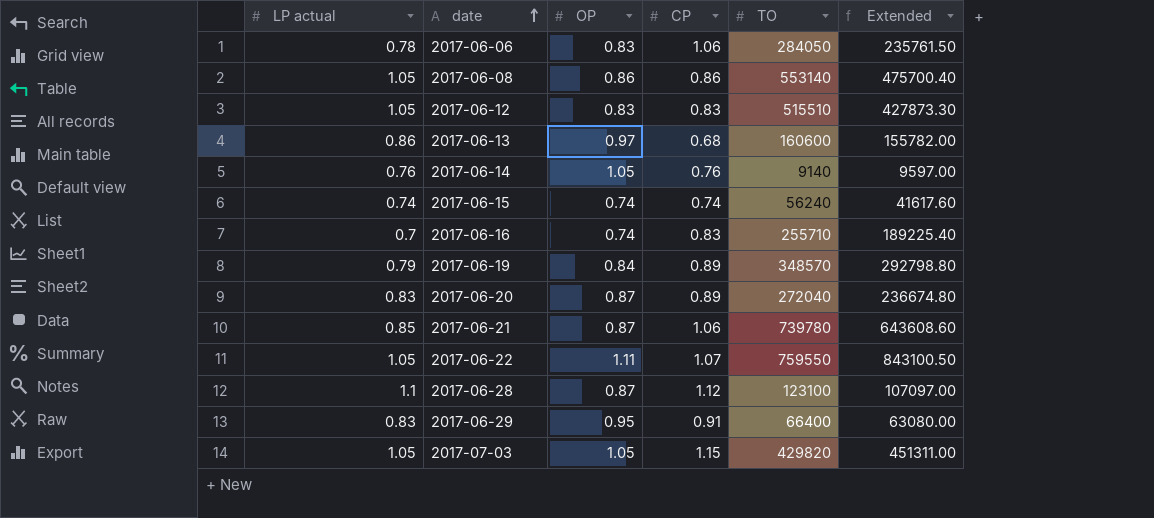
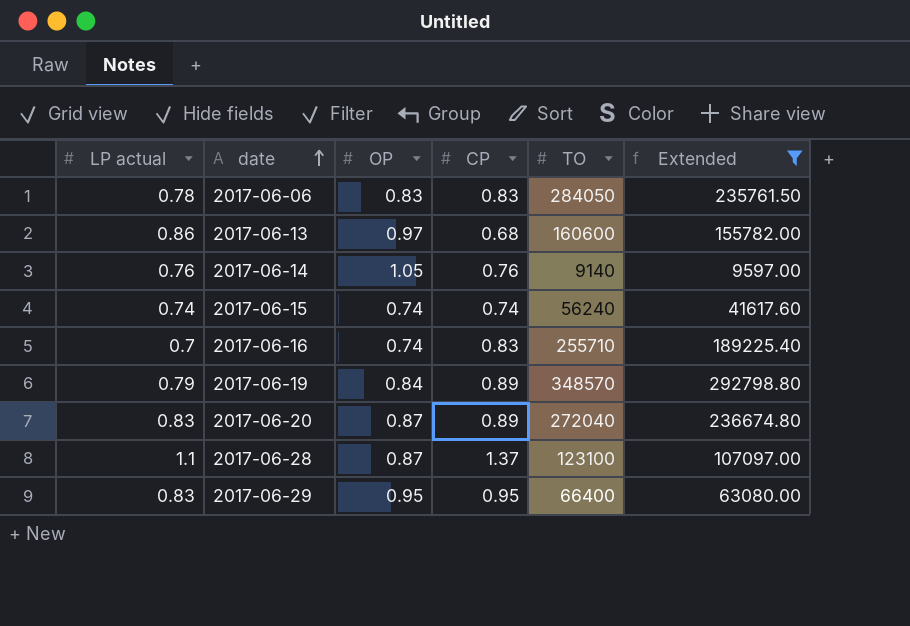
filter: none -> Extended <= 292798.80
2017-06-06 | CP: 1.06 -> 0.83
2017-06-28 | CP: 1.12 -> 1.37
2017-06-29 | CP: 0.91 -> 0.95

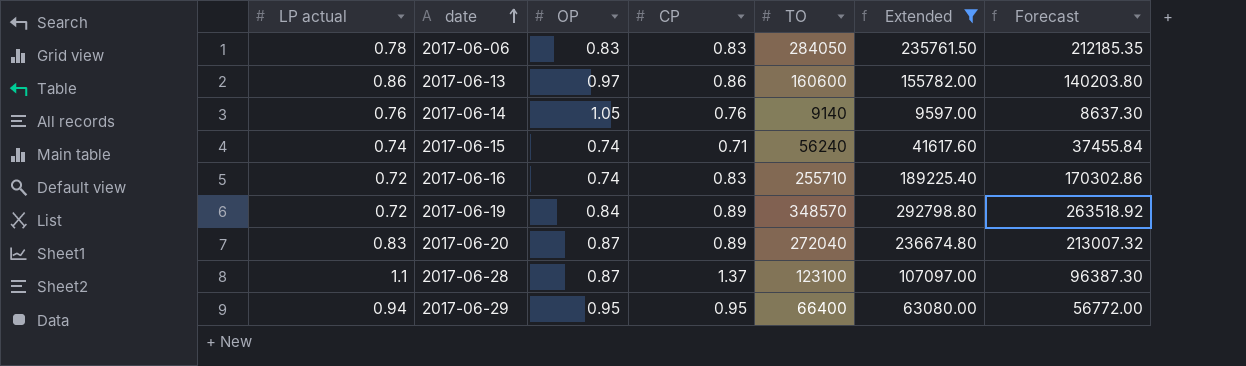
column Forecast | formula: none -> [Extended] * 0.9
2017-06-13 | CP: 0.68 -> 0.86
2017-06-15 | CP: 0.74 -> 0.71
2017-06-16 | LP actual: 0.7 -> 0.72
2017-06-19 | LP actual: 0.79 -> 0.72
2017-06-29 | LP actual: 0.83 -> 0.94

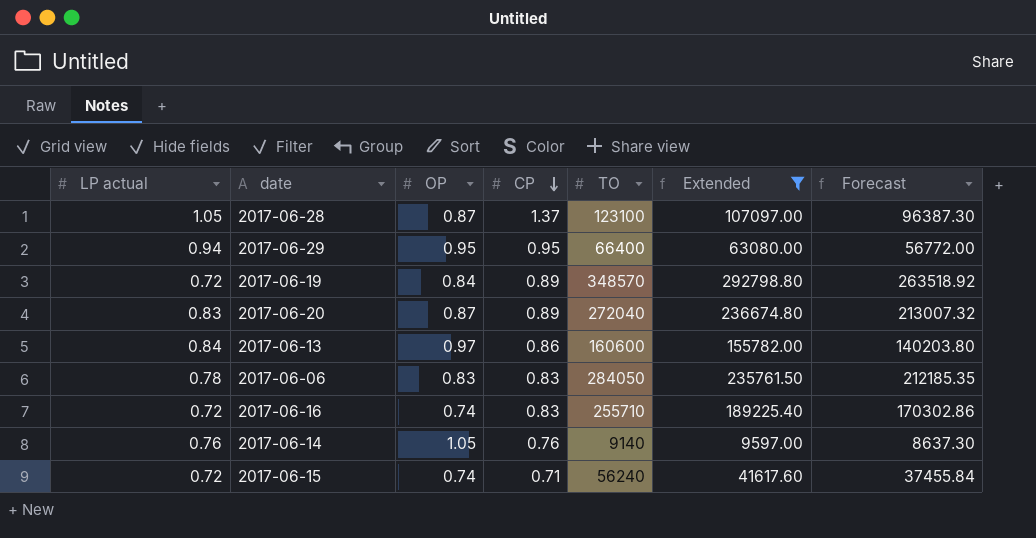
row order: date ascending -> CP descending
2017-06-28 | LP actual: 1.1 -> 1.05
2017-06-13 | LP actual: 0.86 -> 0.84
2017-06-15 | LP actual: 0.74 -> 0.72

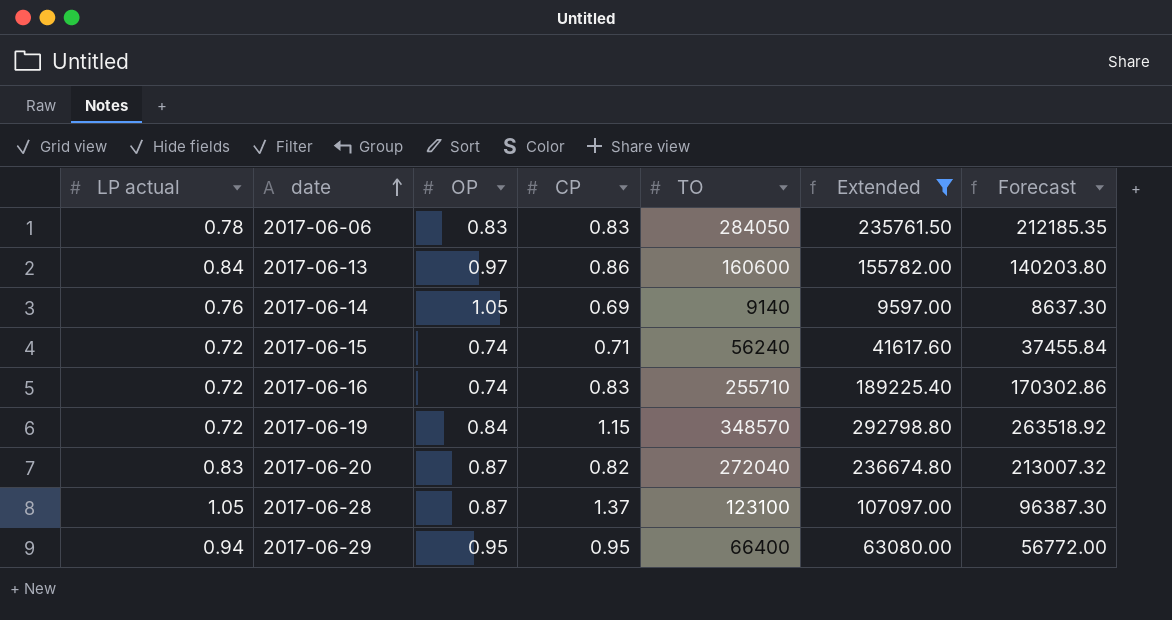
row order: CP descending -> date ascending
2017-06-14 | CP: 0.76 -> 0.69
2017-06-19 | CP: 0.89 -> 1.15
2017-06-20 | CP: 0.89 -> 0.82

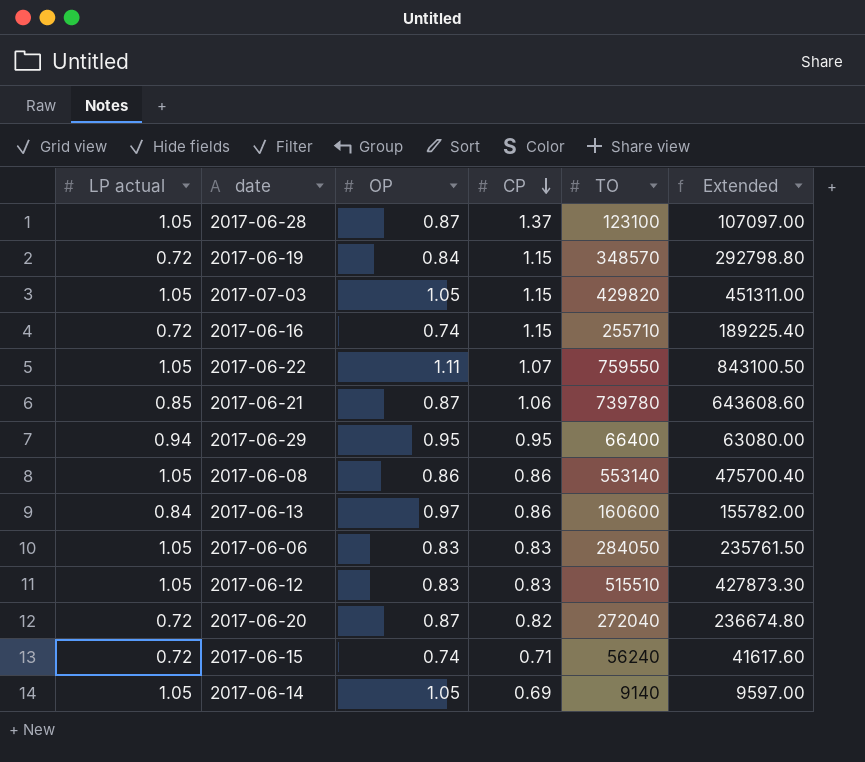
filter: Extended <= 292798.80 -> none
row order: date ascending -> CP descending
column Forecast | formula: [Extended] * 0.9 -> none
2017-06-16 | CP: 0.83 -> 1.15
2017-06-06 | LP actual: 0.78 -> 1.05
2017-06-20 | LP actual: 0.83 -> 0.72
2017-06-14 | LP actual: 0.76 -> 1.05

